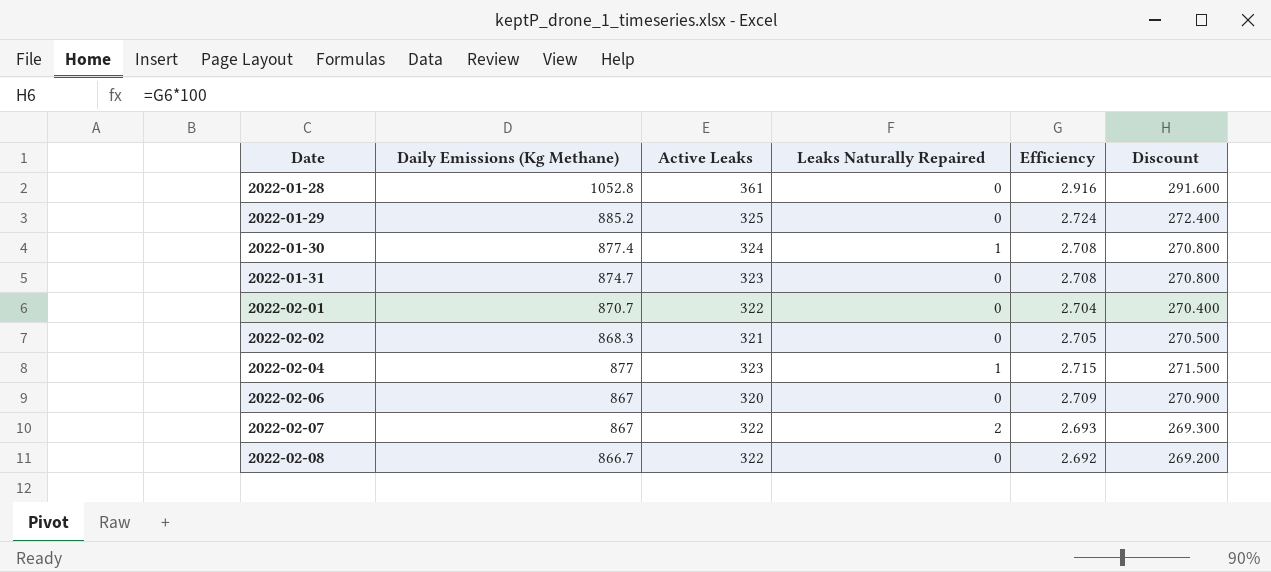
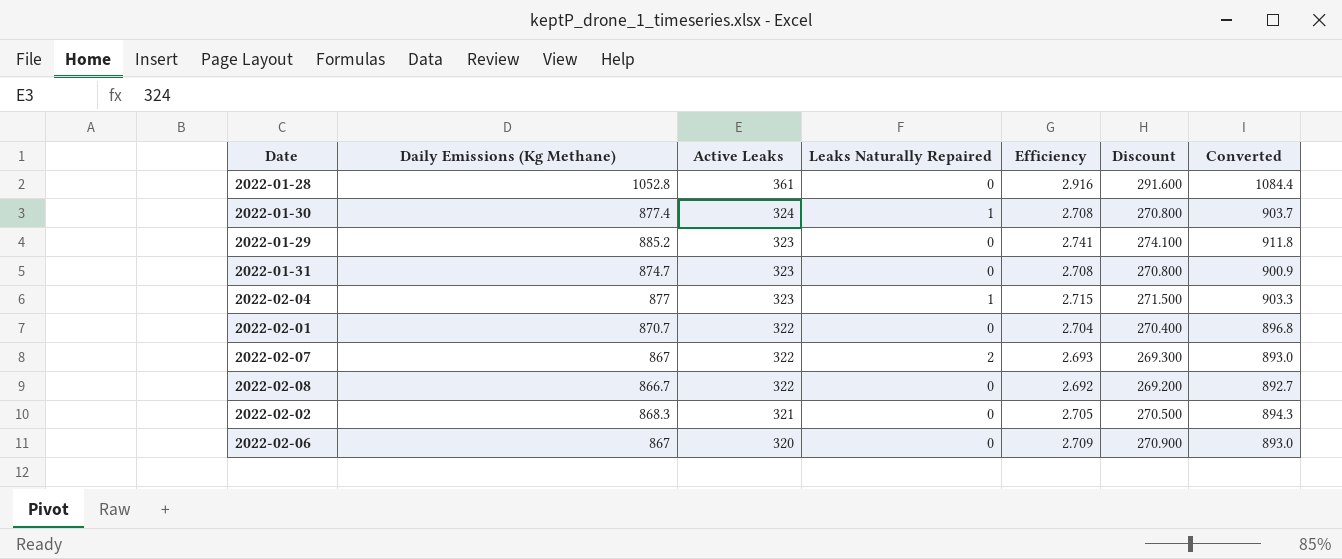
row order: Date ascending -> Active Leaks descending
column Converted | formula: none -> [Daily Emissions (Kg Methane)] * 1.03
2022-01-29 | Active Leaks: 325 -> 323
2022-01-29 | Efficiency: 2.724 -> 2.741
2022-01-29 | Discount: 272.400 -> 274.100

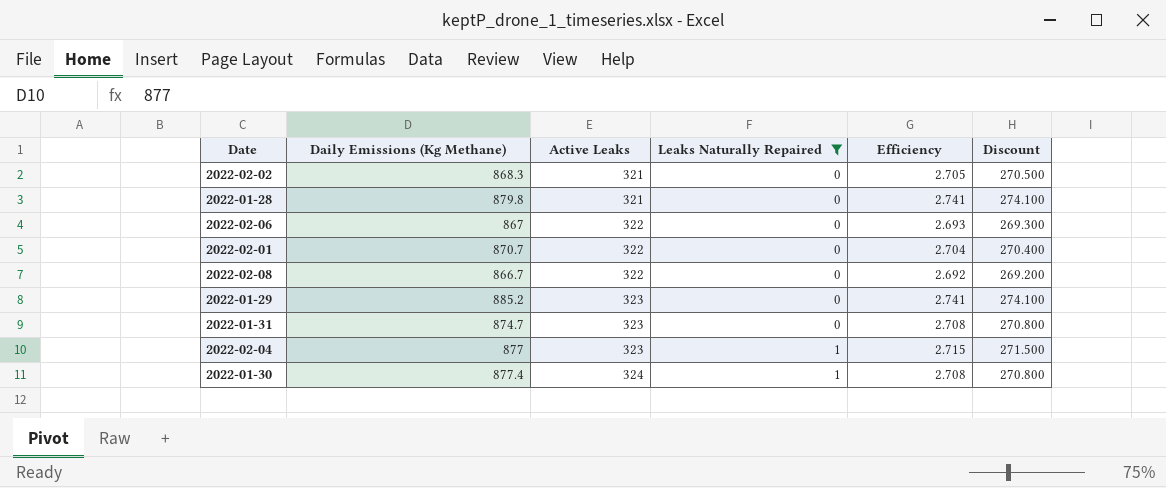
filter: none -> Leaks Naturally Repaired != 2
row order: Active Leaks descending -> Active Leaks ascending
column Converted | formula: [Daily Emissions (Kg Methane)] * 1.03 -> none
2022-01-28 | Daily Emissions (Kg Methane): 1052.8 -> 879.8
2022-01-28 | Active Leaks: 361 -> 321
2022-01-28 | Efficiency: 2.916 -> 2.741
2022-01-28 | Discount: 291.600 -> 274.100
2022-02-06 | Active Leaks: 320 -> 322
2022-02-06 | Efficiency: 2.709 -> 2.693
2022-02-06 | Discount: 270.900 -> 269.300

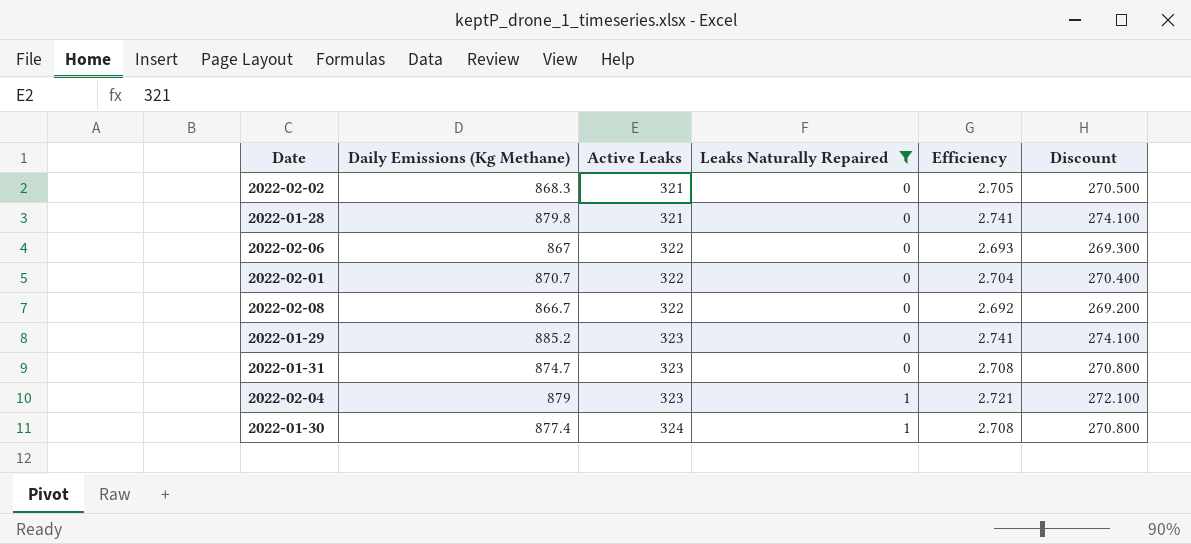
2022-02-04 | Daily Emissions (Kg Methane): 877 -> 879
2022-02-04 | Efficiency: 2.715 -> 2.721
2022-02-04 | Discount: 271.500 -> 272.100

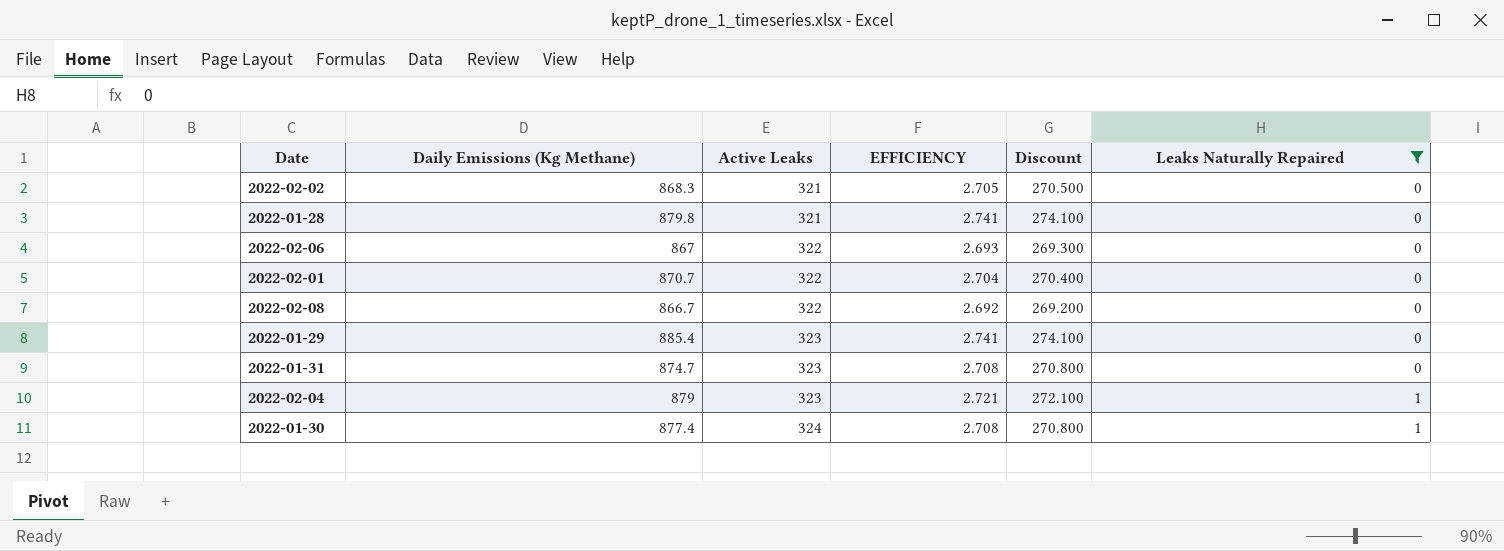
column name: Efficiency -> EFFICIENCY
column Leaks Naturally Repaired | position: 4 -> 6
2022-01-29 | Daily Emissions (Kg Methane): 885.2 -> 885.4

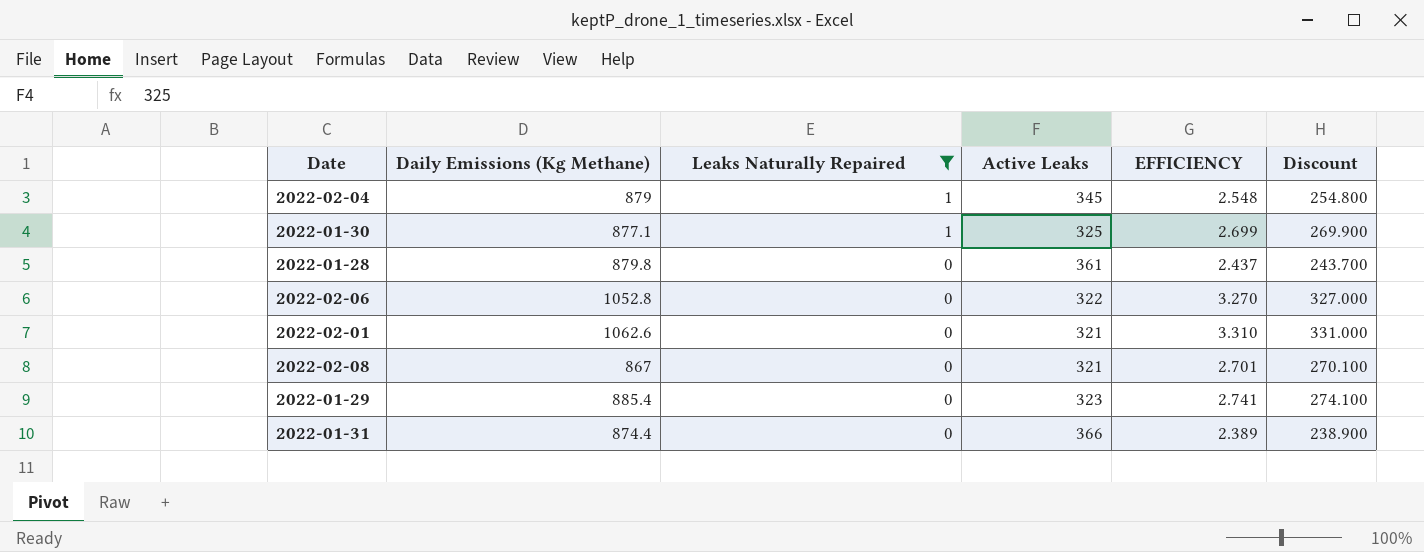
row order: Active Leaks ascending -> Leaks Naturally Repaired descending
column Leaks Naturally Repaired | position: 6 -> 3
row 2022-02-02: 868.3 | 321 | 2.705 | 270.500 | 0 -> none
2022-02-04 | Active Leaks: 323 -> 345
2022-02-04 | EFFICIENCY: 2.721 -> 2.548
2022-02-04 | Discount: 272.100 -> 254.800
2022-01-30 | Daily Emissions (Kg Methane): 877.4 -> 877.1
2022-01-30 | Active Leaks: 324 -> 325
2022-01-30 | EFFICIENCY: 2.708 -> 2.699
2022-01-30 | Discount: 270.800 -> 269.900
2022-01-28 | Active Leaks: 321 -> 361
2022-01-28 | EFFICIENCY: 2.741 -> 2.437
2022-01-28 | Discount: 274.100 -> 243.700
2022-02-06 | Daily Emissions (Kg Methane): 867 -> 1052.8
2022-02-06 | EFFICIENCY: 2.693 -> 3.270
2022-02-06 | Discount: 269.300 -> 327.000
2022-02-01 | Daily Emissions (Kg Methane): 870.7 -> 1062.6
2022-02-01 | Active Leaks: 322 -> 321
2022-02-01 | EFFICIENCY: 2.704 -> 3.310
2022-02-01 | Discount: 270.400 -> 331.000
2022-02-08 | Daily Emissions (Kg Methane): 866.7 -> 867
2022-02-08 | Active Leaks: 322 -> 321
2022-02-08 | EFFICIENCY: 2.692 -> 2.701
2022-02-08 | Discount: 269.200 -> 270.100
2022-01-31 | Daily Emissions (Kg Methane): 874.7 -> 874.4
2022-01-31 | Active Leaks: 323 -> 366
2022-01-31 | EFFICIENCY: 2.708 -> 2.389
2022-01-31 | Discount: 270.800 -> 238.900

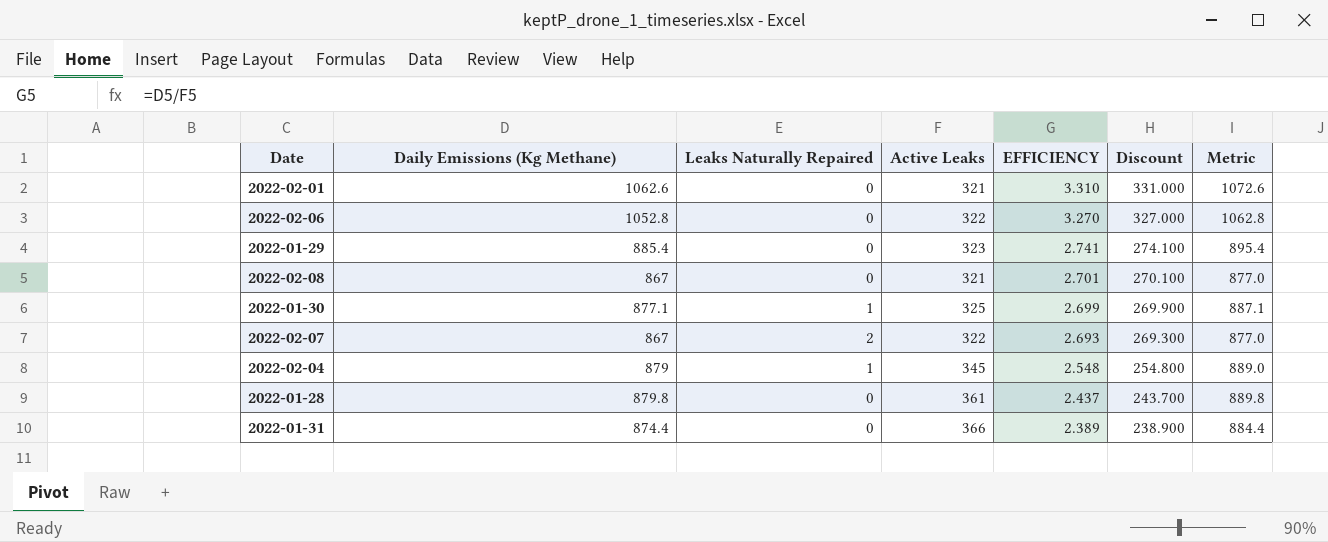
filter: Leaks Naturally Repaired != 2 -> none
row order: Leaks Naturally Repaired descending -> EFFICIENCY descending
column Metric | formula: none -> [Daily Emissions (Kg Methane)] + 10

